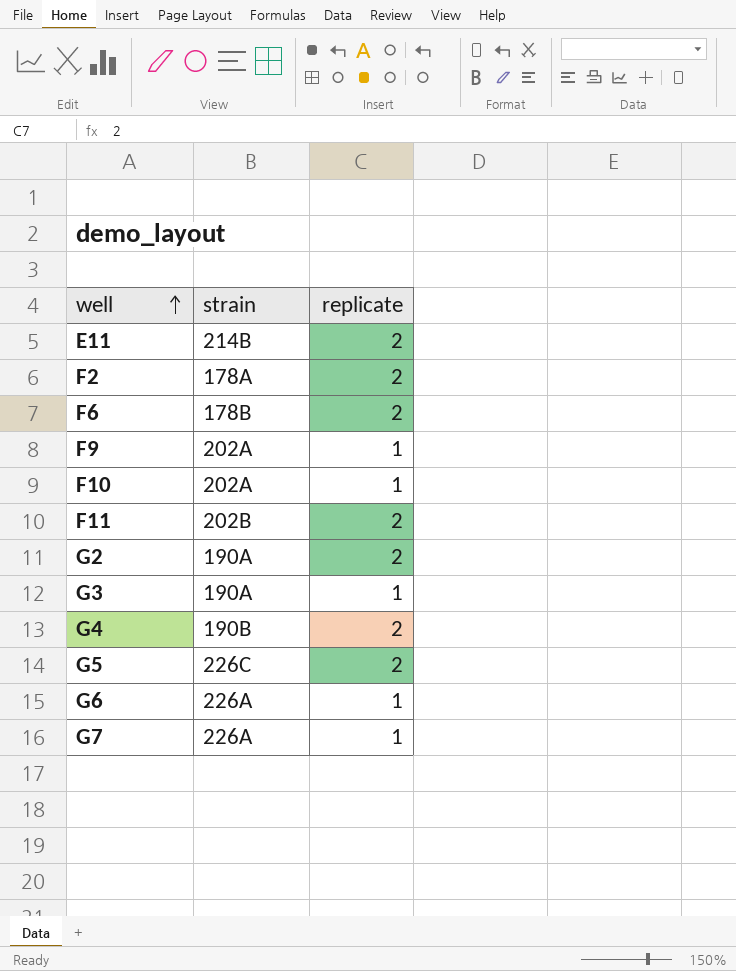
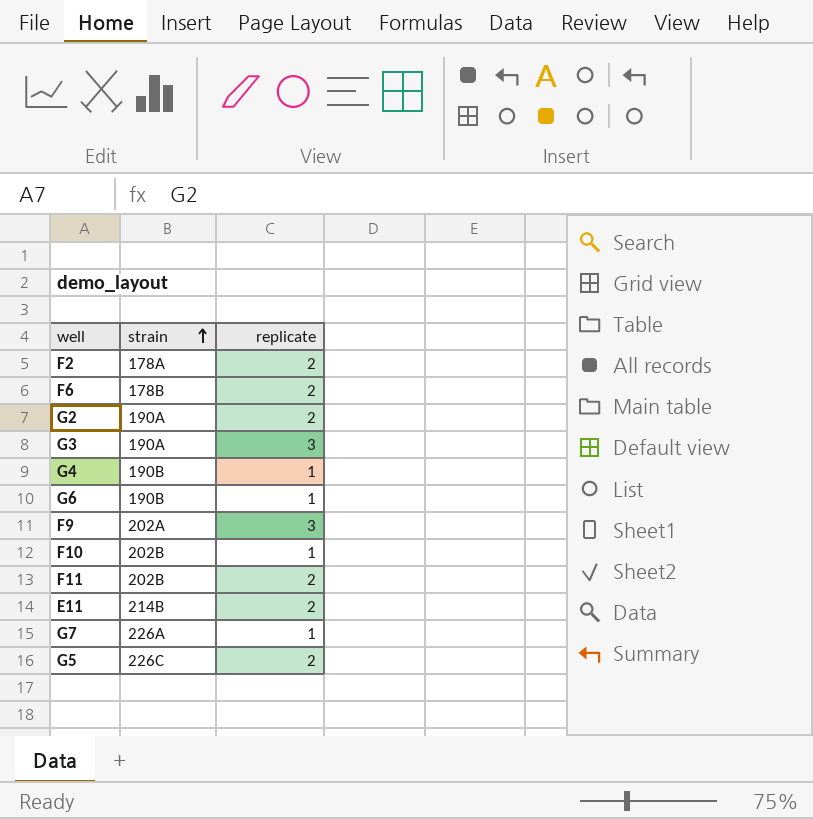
row order: well ascending -> strain ascending
G3 | replicate: 1 -> 3
G4 | replicate: 2 -> 1
G6 | strain: 226A -> 190B
F9 | replicate: 1 -> 3
F10 | strain: 202A -> 202B

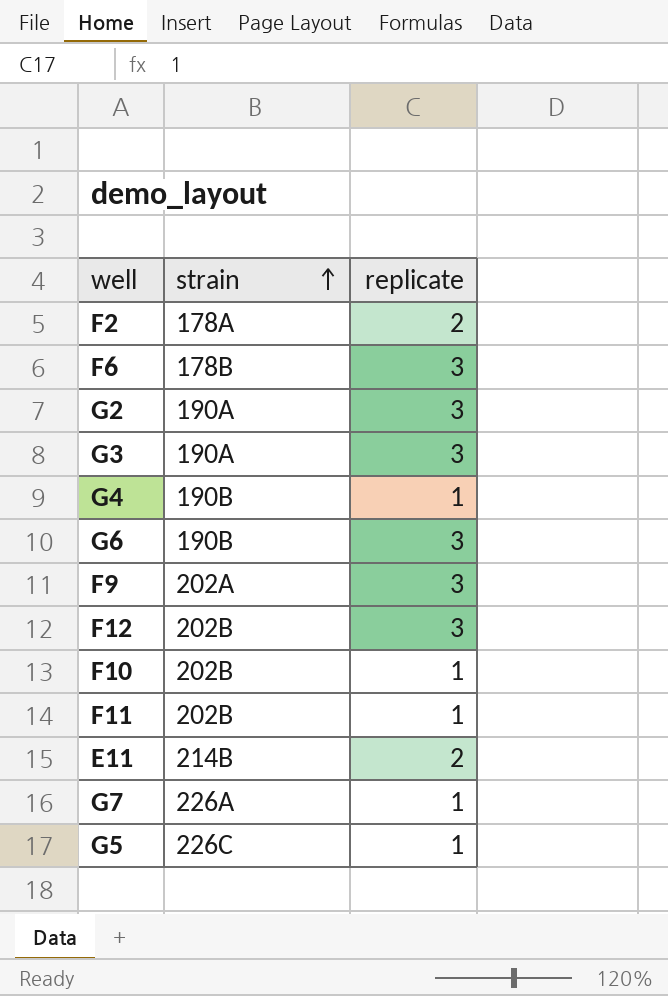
F6 | replicate: 2 -> 3
G2 | replicate: 2 -> 3
G6 | replicate: 1 -> 3
row F12: none -> 202B | 3
F11 | replicate: 2 -> 1
G5 | replicate: 2 -> 1

